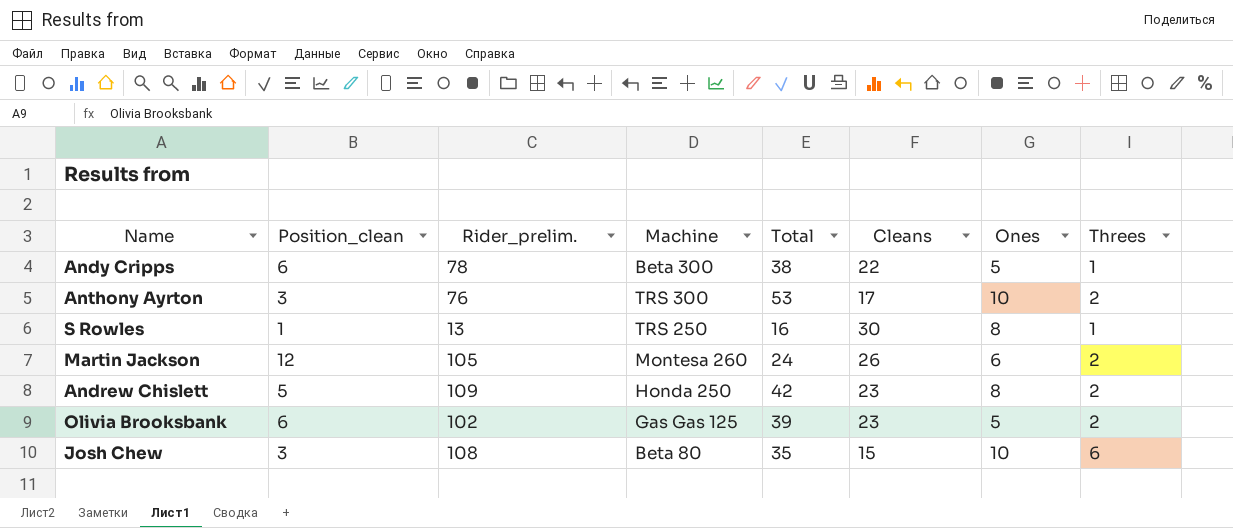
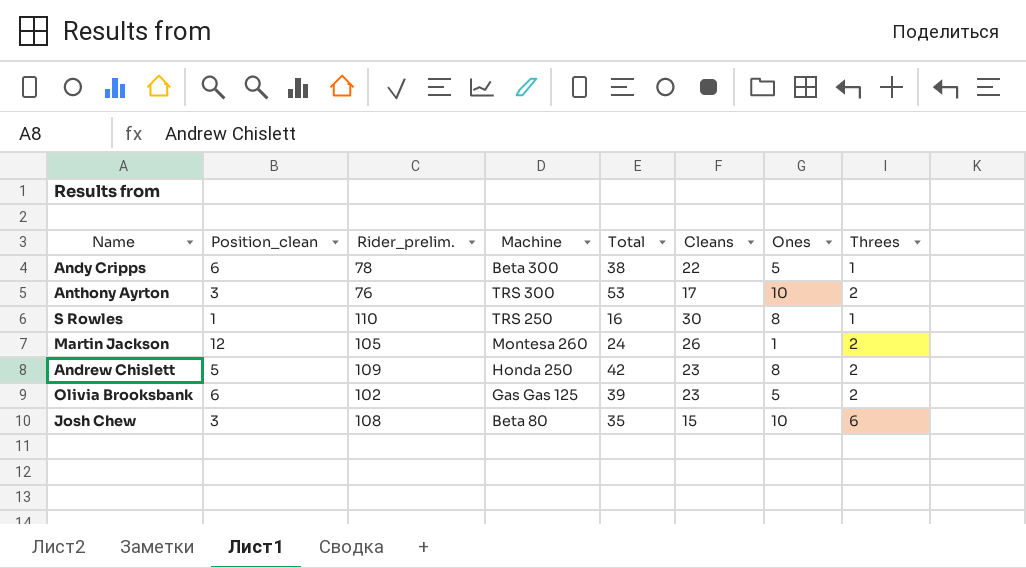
S Rowles | Rider_prelim.: 13 -> 110
Martin Jackson | Ones: 6 -> 1

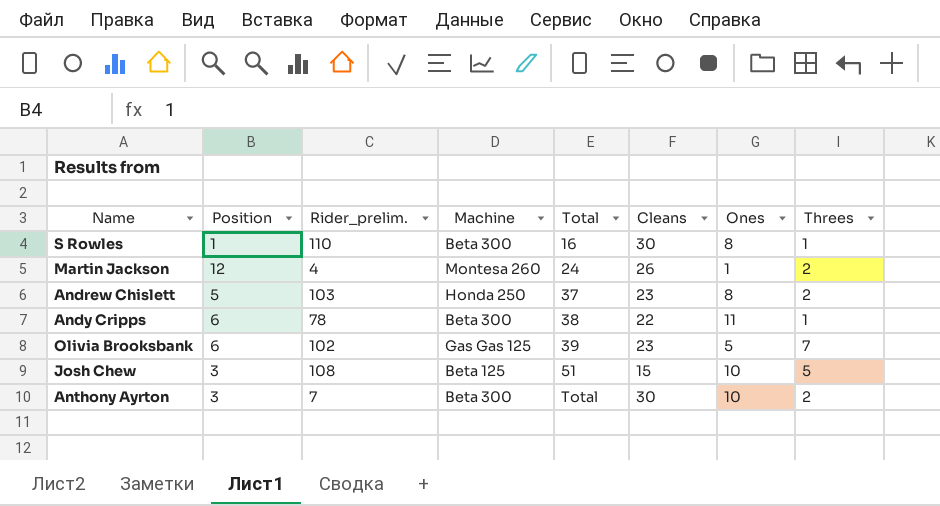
row order: none -> Total ascending
column name: Position_clean -> Position
S Rowles | Machine: TRS 250 -> Beta 300
Martin Jackson | Rider_prelim.: 105 -> 4
Andrew Chislett | Rider_prelim.: 109 -> 103
Andrew Chislett | Total: 42 -> 37
Andy Cripps | Ones: 5 -> 11
Olivia Brooksbank | Threes: 2 -> 7
Josh Chew | Machine: Beta 80 -> Beta 125
Josh Chew | Total: 35 -> 51
Josh Chew | Threes: 6 -> 5
Anthony Ayrton | Rider_prelim.: 76 -> 7
Anthony Ayrton | Machine: TRS 300 -> Beta 300
Anthony Ayrton | Total: 53 -> Total
Anthony Ayrton | Cleans: 17 -> 30

